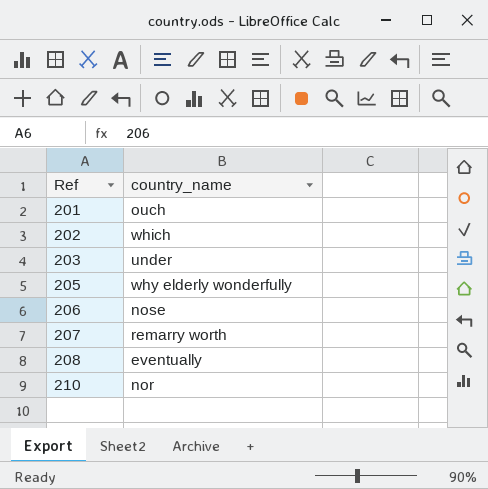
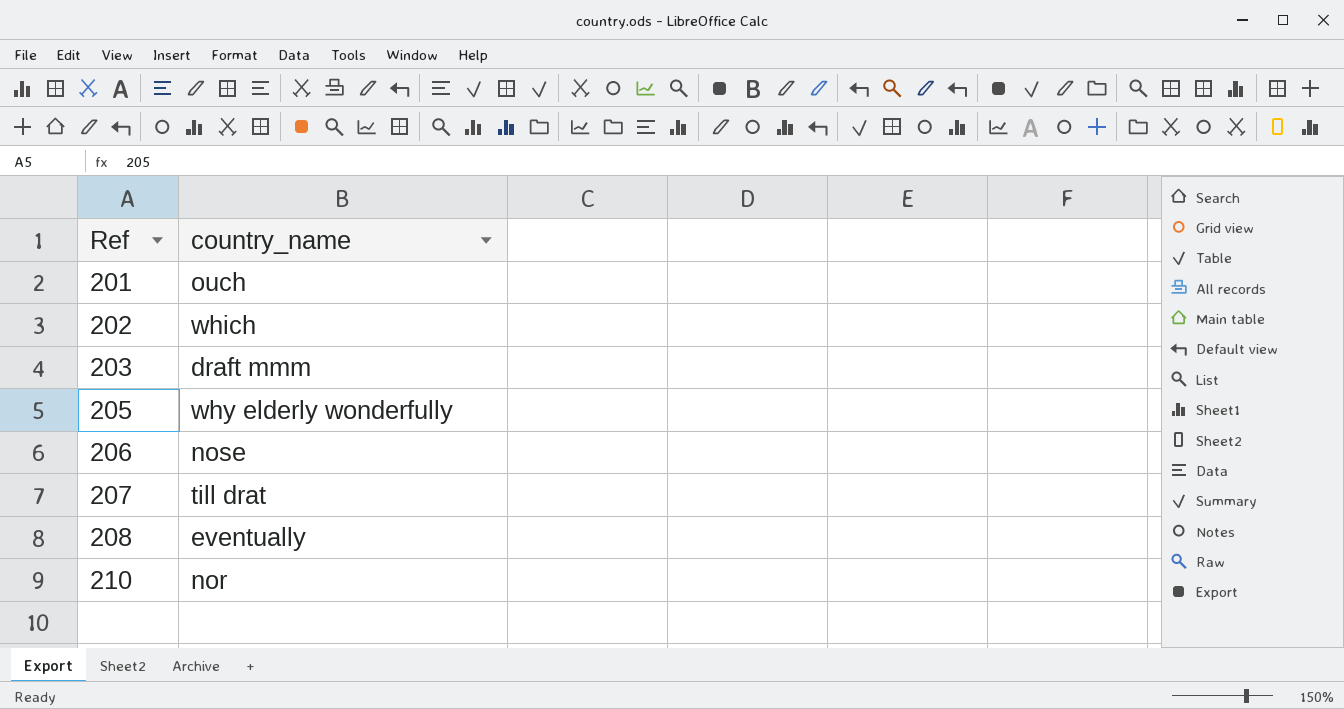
203 | country_name: under -> draft mmm
207 | country_name: remarry worth -> till drat

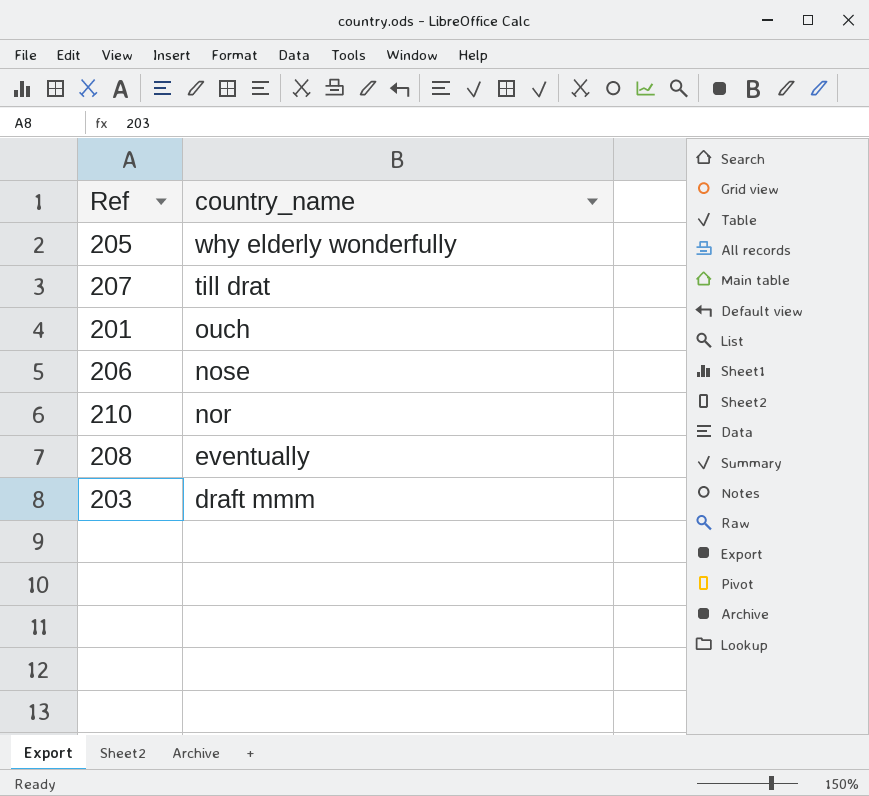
row order: Ref ascending -> country_name descending
row 202: which -> none

